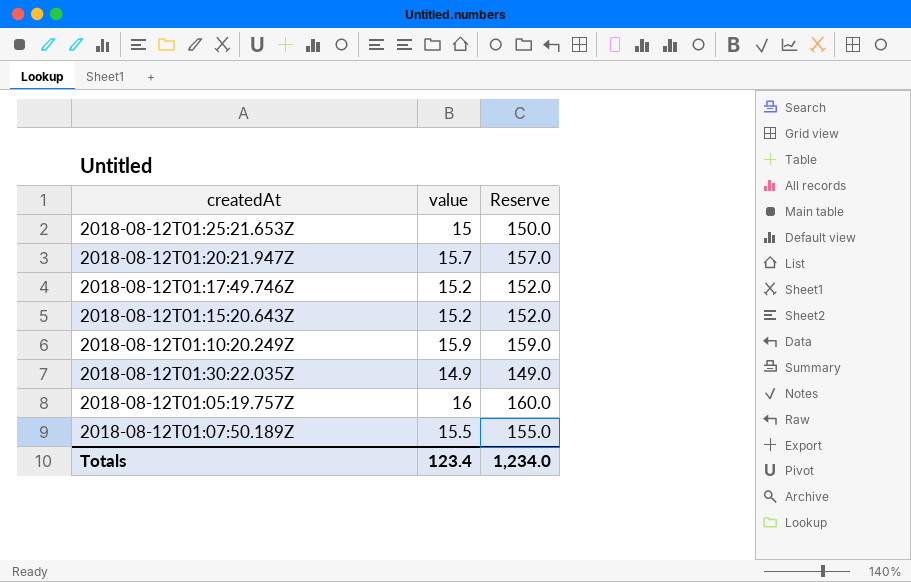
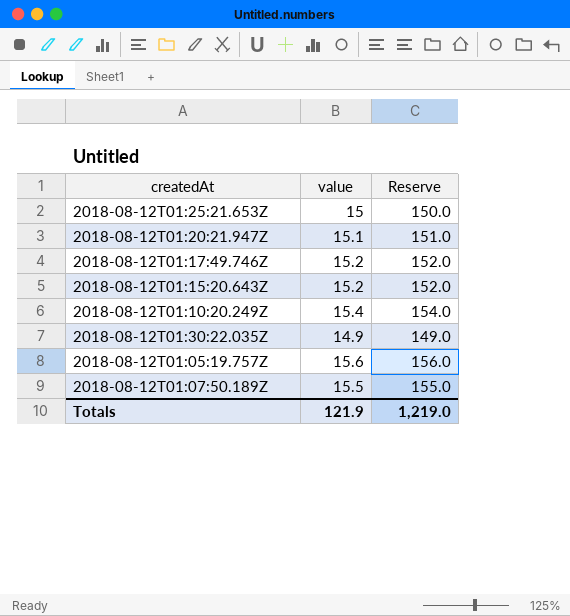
2018-08-12T01:20:21.947Z | value: 15.7 -> 15.1
2018-08-12T01:20:21.947Z | Reserve: 157.0 -> 151.0
2018-08-12T01:10:20.249Z | value: 15.9 -> 15.4
2018-08-12T01:10:20.249Z | Reserve: 159.0 -> 154.0
2018-08-12T01:05:19.757Z | value: 16 -> 15.6
2018-08-12T01:05:19.757Z | Reserve: 160.0 -> 156.0
Totals | value: 123.4 -> 121.9
Totals | Reserve: 1,234.0 -> 1,219.0

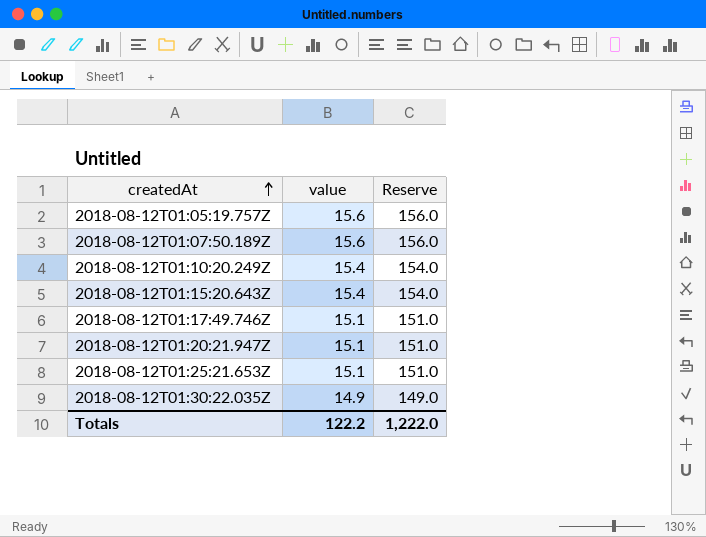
row order: none -> createdAt ascending
2018-08-12T01:07:50.189Z | value: 15.5 -> 15.6
2018-08-12T01:07:50.189Z | Reserve: 155.0 -> 156.0
2018-08-12T01:15:20.643Z | value: 15.2 -> 15.4
2018-08-12T01:15:20.643Z | Reserve: 152.0 -> 154.0
2018-08-12T01:17:49.746Z | value: 15.2 -> 15.1
2018-08-12T01:17:49.746Z | Reserve: 152.0 -> 151.0
2018-08-12T01:25:21.653Z | value: 15 -> 15.1
2018-08-12T01:25:21.653Z | Reserve: 150.0 -> 151.0
Totals | value: 121.9 -> 122.2
Totals | Reserve: 1,219.0 -> 1,222.0

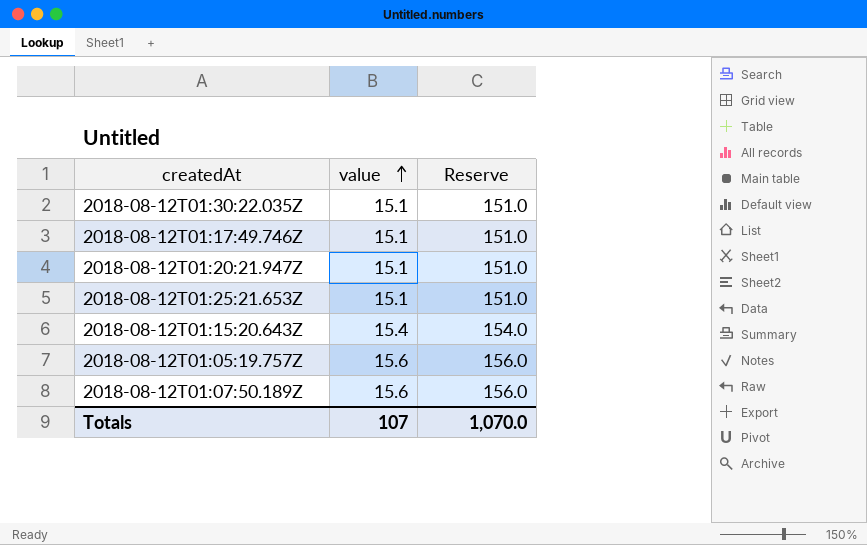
row order: createdAt ascending -> value ascending
row 2018-08-12T01:10:20.249Z: 15.4 | 154.0 -> none
2018-08-12T01:30:22.035Z | value: 14.9 -> 15.1
2018-08-12T01:30:22.035Z | Reserve: 149.0 -> 151.0
Totals | value: 122.2 -> 107
Totals | Reserve: 1,222.0 -> 1,070.0

